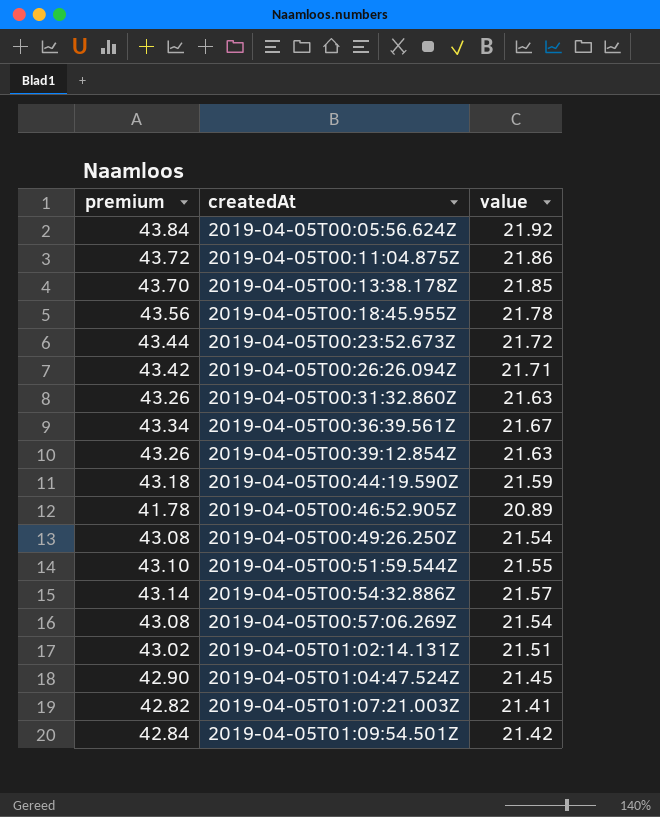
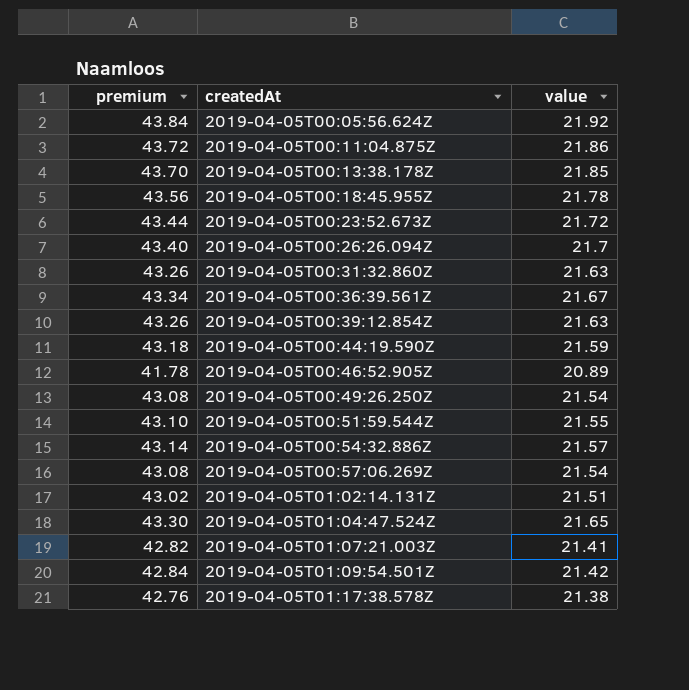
2019-04-05T00:26:26.094Z | premium: 43.42 -> 43.40
2019-04-05T00:26:26.094Z | value: 21.71 -> 21.7
2019-04-05T01:04:47.524Z | premium: 42.90 -> 43.30
2019-04-05T01:04:47.524Z | value: 21.45 -> 21.65
row 2019-04-05T01:17:38.578Z: none -> 42.76 | 21.38

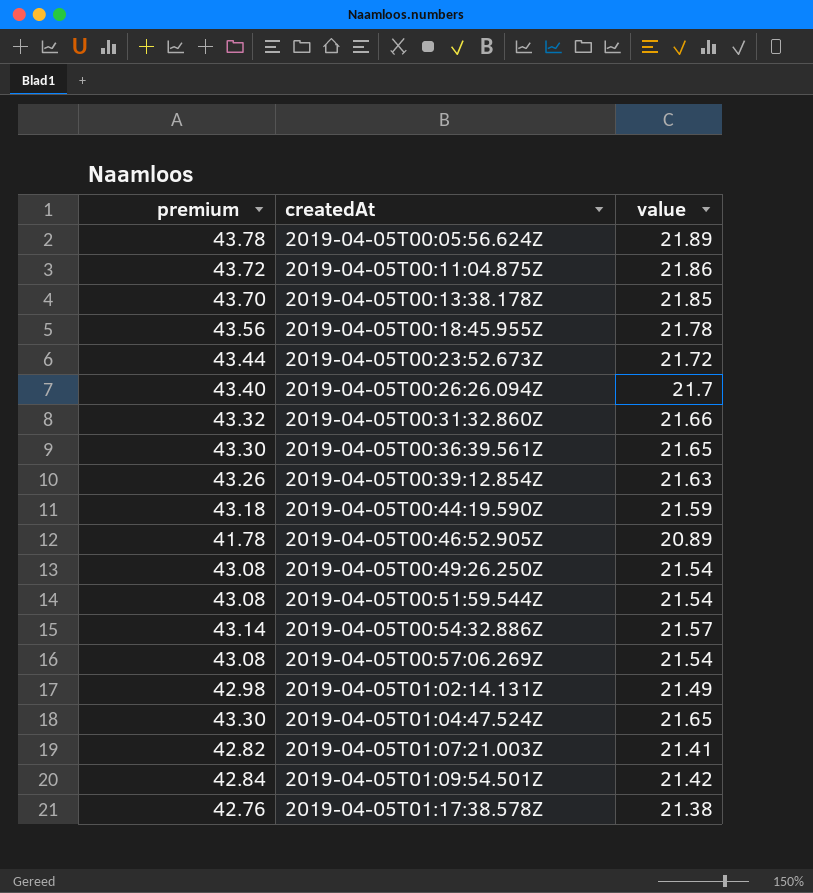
2019-04-05T00:05:56.624Z | premium: 43.84 -> 43.78
2019-04-05T00:05:56.624Z | value: 21.92 -> 21.89
2019-04-05T00:31:32.860Z | premium: 43.26 -> 43.32
2019-04-05T00:31:32.860Z | value: 21.63 -> 21.66
2019-04-05T00:36:39.561Z | premium: 43.34 -> 43.30
2019-04-05T00:36:39.561Z | value: 21.67 -> 21.65
2019-04-05T00:51:59.544Z | premium: 43.10 -> 43.08
2019-04-05T00:51:59.544Z | value: 21.55 -> 21.54
2019-04-05T01:02:14.131Z | premium: 43.02 -> 42.98
2019-04-05T01:02:14.131Z | value: 21.51 -> 21.49

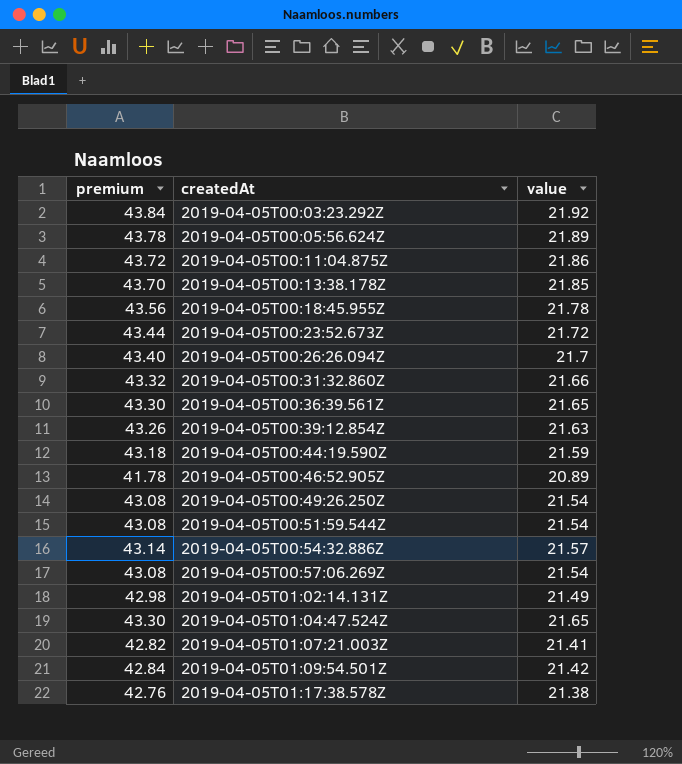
row 2019-04-05T00:03:23.292Z: none -> 43.84 | 21.92

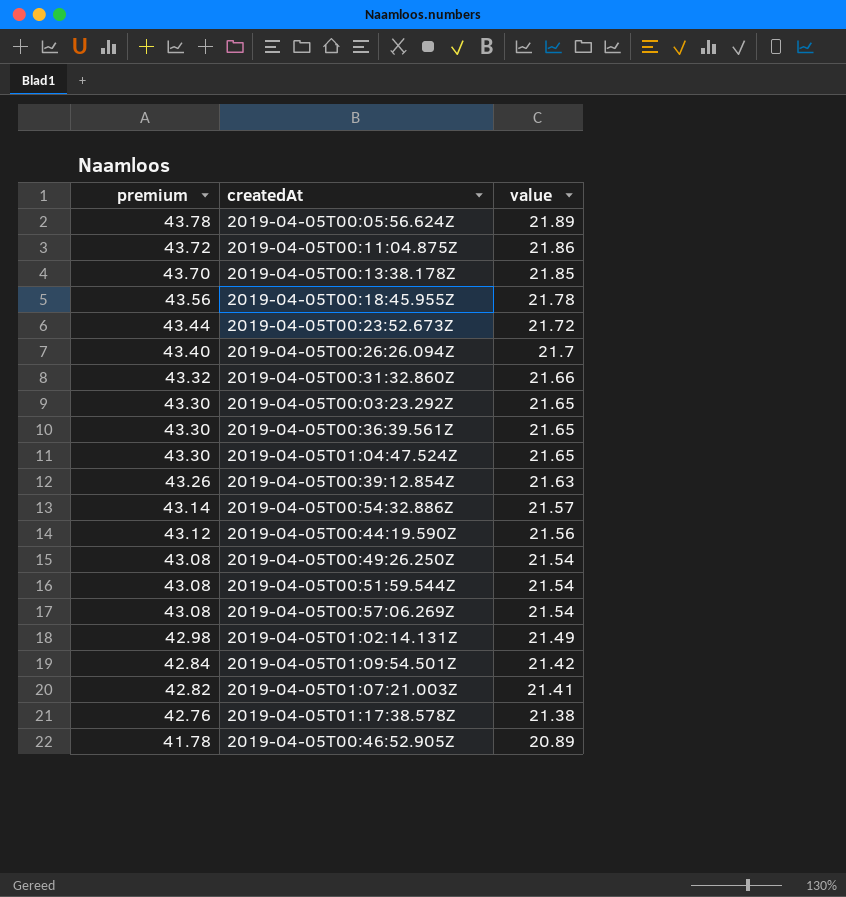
row order: createdAt ascending -> premium descending
2019-04-05T00:03:23.292Z | premium: 43.84 -> 43.30
2019-04-05T00:03:23.292Z | value: 21.92 -> 21.65
2019-04-05T00:44:19.590Z | premium: 43.18 -> 43.12
2019-04-05T00:44:19.590Z | value: 21.59 -> 21.56

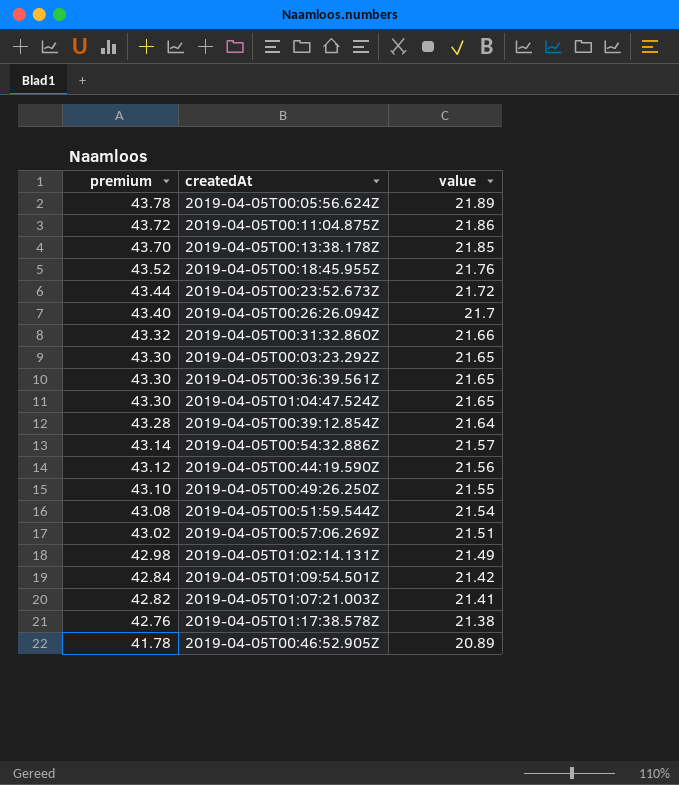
2019-04-05T00:18:45.955Z | premium: 43.56 -> 43.52
2019-04-05T00:18:45.955Z | value: 21.78 -> 21.76
2019-04-05T00:39:12.854Z | premium: 43.26 -> 43.28
2019-04-05T00:39:12.854Z | value: 21.63 -> 21.64
2019-04-05T00:49:26.250Z | premium: 43.08 -> 43.10
2019-04-05T00:49:26.250Z | value: 21.54 -> 21.55
2019-04-05T00:57:06.269Z | premium: 43.08 -> 43.02
2019-04-05T00:57:06.269Z | value: 21.54 -> 21.51

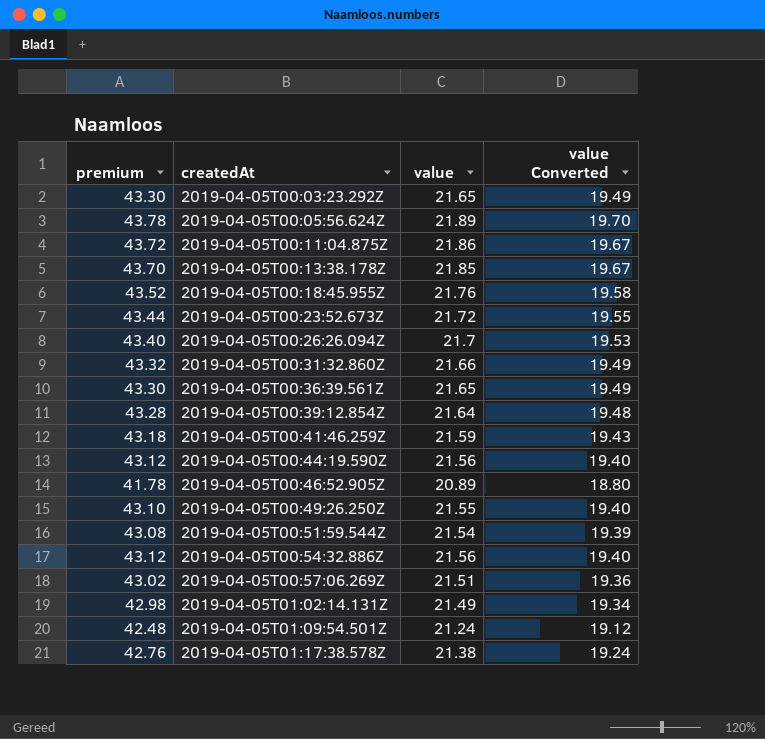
row order: premium descending -> createdAt ascending
column value Converted | formula: none -> [value] * 0.9
row 2019-04-05T01:04:47.524Z: 43.30 | 21.65 -> none
row 2019-04-05T01:07:21.003Z: 42.82 | 21.41 -> none
row 2019-04-05T00:41:46.259Z: none -> 43.18 | 21.59 | 19.43
2019-04-05T00:54:32.886Z | premium: 43.14 -> 43.12
2019-04-05T00:54:32.886Z | value: 21.57 -> 21.56
2019-04-05T01:09:54.501Z | premium: 42.84 -> 42.48
2019-04-05T01:09:54.501Z | value: 21.42 -> 21.24

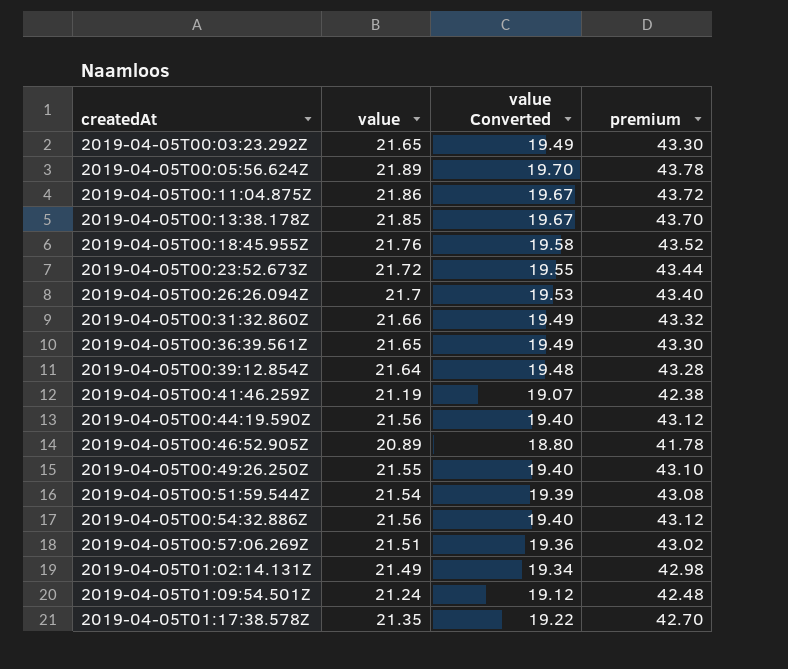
column premium | position: 1 -> 4
2019-04-05T00:41:46.259Z | value: 21.59 -> 21.19
2019-04-05T00:41:46.259Z | value Converted: 19.43 -> 19.07
2019-04-05T00:41:46.259Z | premium: 43.18 -> 42.38
2019-04-05T01:17:38.578Z | value: 21.38 -> 21.35
2019-04-05T01:17:38.578Z | value Converted: 19.24 -> 19.22
2019-04-05T01:17:38.578Z | premium: 42.76 -> 42.70

